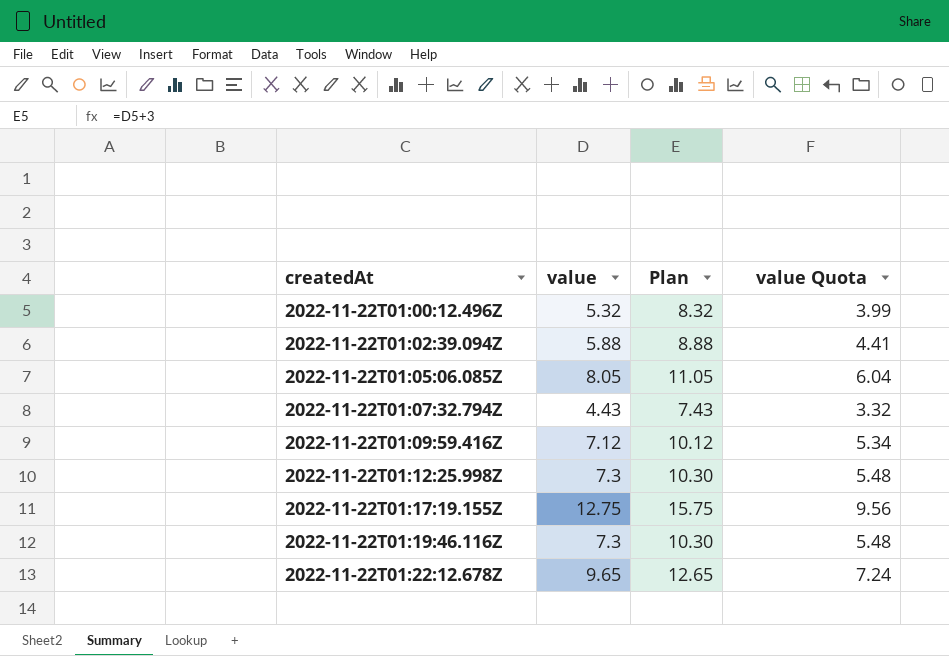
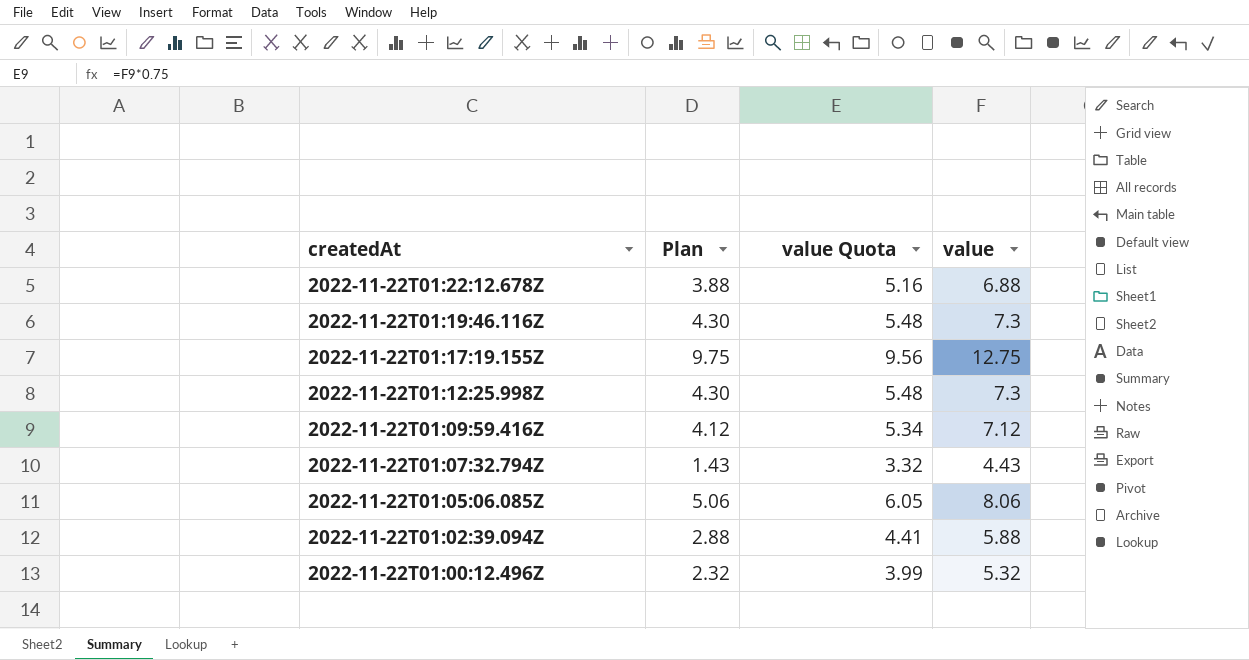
row order: createdAt ascending -> createdAt descending
column Plan | formula: [value] + 3 -> [value] - 3
column value | position: 2 -> 4
2022-11-22T01:22:12.678Z | value Quota: 7.24 -> 5.16
2022-11-22T01:22:12.678Z | value: 9.65 -> 6.88
2022-11-22T01:05:06.085Z | value Quota: 6.04 -> 6.05
2022-11-22T01:05:06.085Z | value: 8.05 -> 8.06

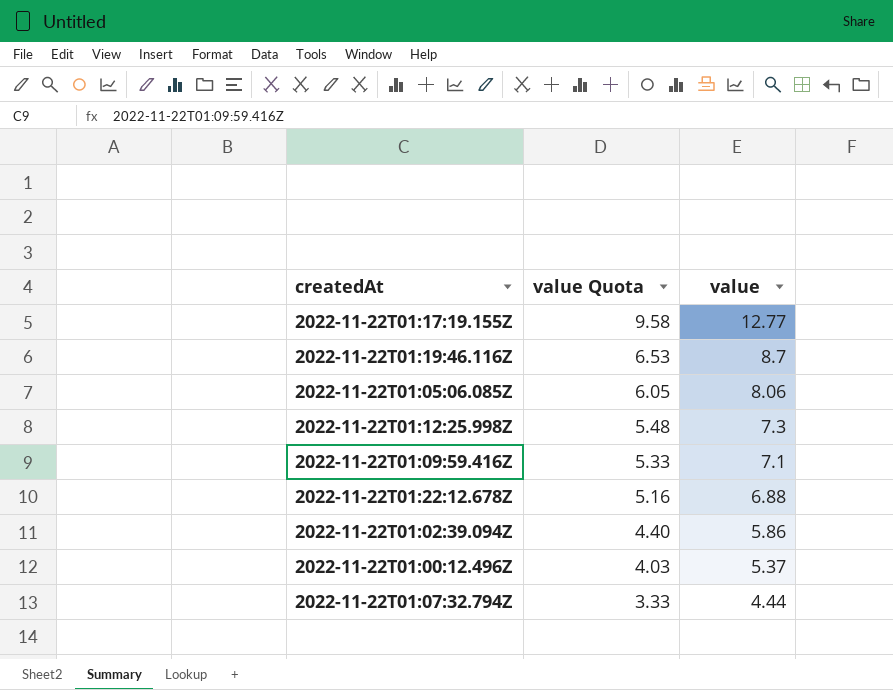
row order: createdAt descending -> value Quota descending
column Plan | formula: [value] - 3 -> none
2022-11-22T01:17:19.155Z | value Quota: 9.56 -> 9.58
2022-11-22T01:17:19.155Z | value: 12.75 -> 12.77
2022-11-22T01:19:46.116Z | value Quota: 5.48 -> 6.53
2022-11-22T01:19:46.116Z | value: 7.3 -> 8.7
2022-11-22T01:09:59.416Z | value Quota: 5.34 -> 5.33
2022-11-22T01:09:59.416Z | value: 7.12 -> 7.1
2022-11-22T01:02:39.094Z | value Quota: 4.41 -> 4.40
2022-11-22T01:02:39.094Z | value: 5.88 -> 5.86
2022-11-22T01:00:12.496Z | value Quota: 3.99 -> 4.03
2022-11-22T01:00:12.496Z | value: 5.32 -> 5.37
2022-11-22T01:07:32.794Z | value Quota: 3.32 -> 3.33
2022-11-22T01:07:32.794Z | value: 4.43 -> 4.44

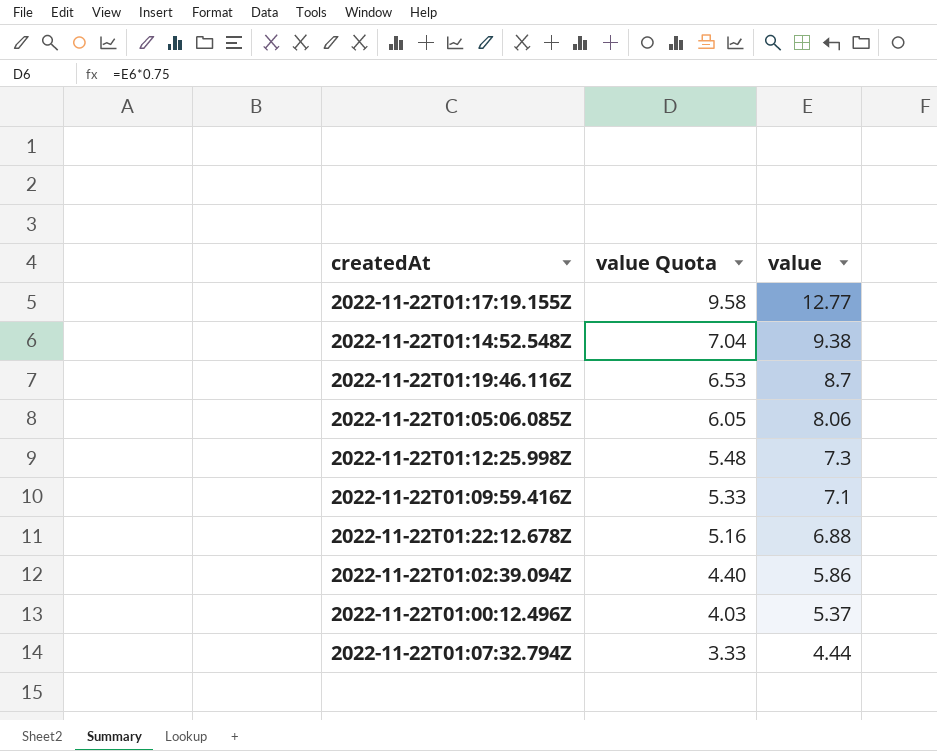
row 2022-11-22T01:14:52.548Z: none -> 7.04 | 9.38

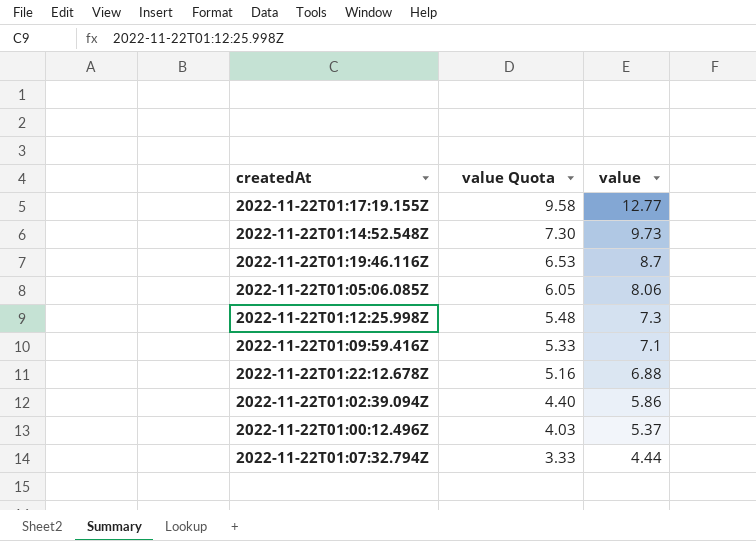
2022-11-22T01:14:52.548Z | value Quota: 7.04 -> 7.30
2022-11-22T01:14:52.548Z | value: 9.38 -> 9.73

